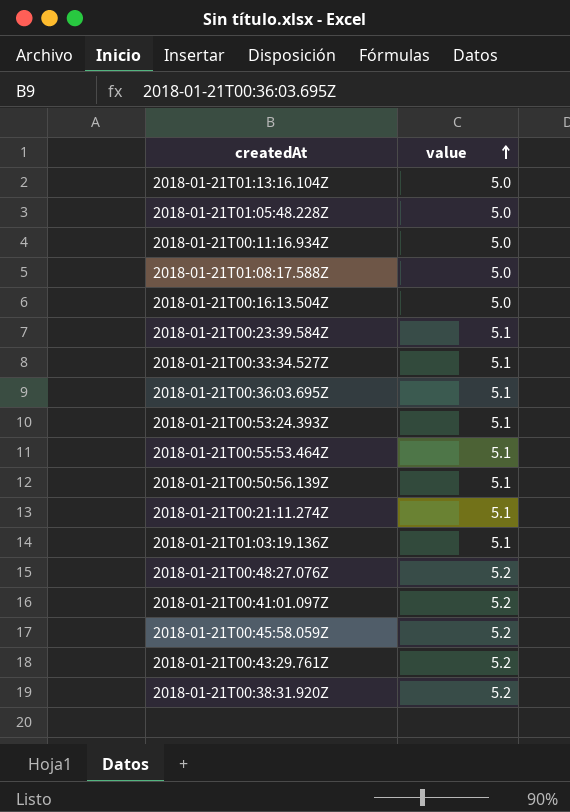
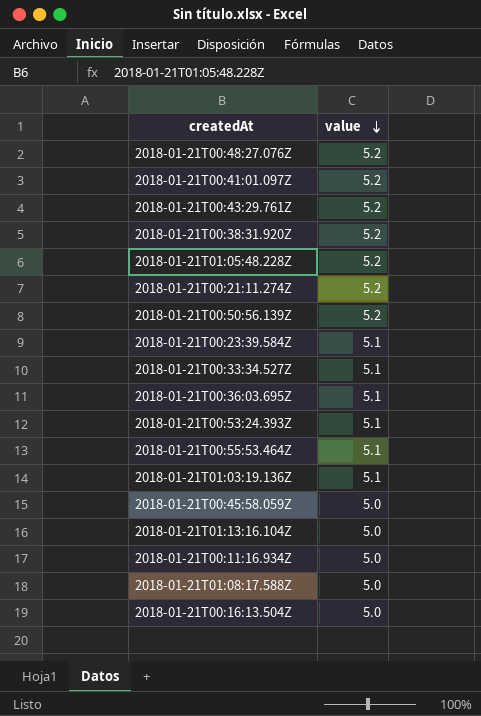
row order: value ascending -> value descending
2018-01-21T01:05:48.228Z | value: 5.0 -> 5.2
2018-01-21T00:21:11.274Z | value: 5.1 -> 5.2
2018-01-21T00:50:56.139Z | value: 5.1 -> 5.2
2018-01-21T00:45:58.059Z | value: 5.2 -> 5.0

